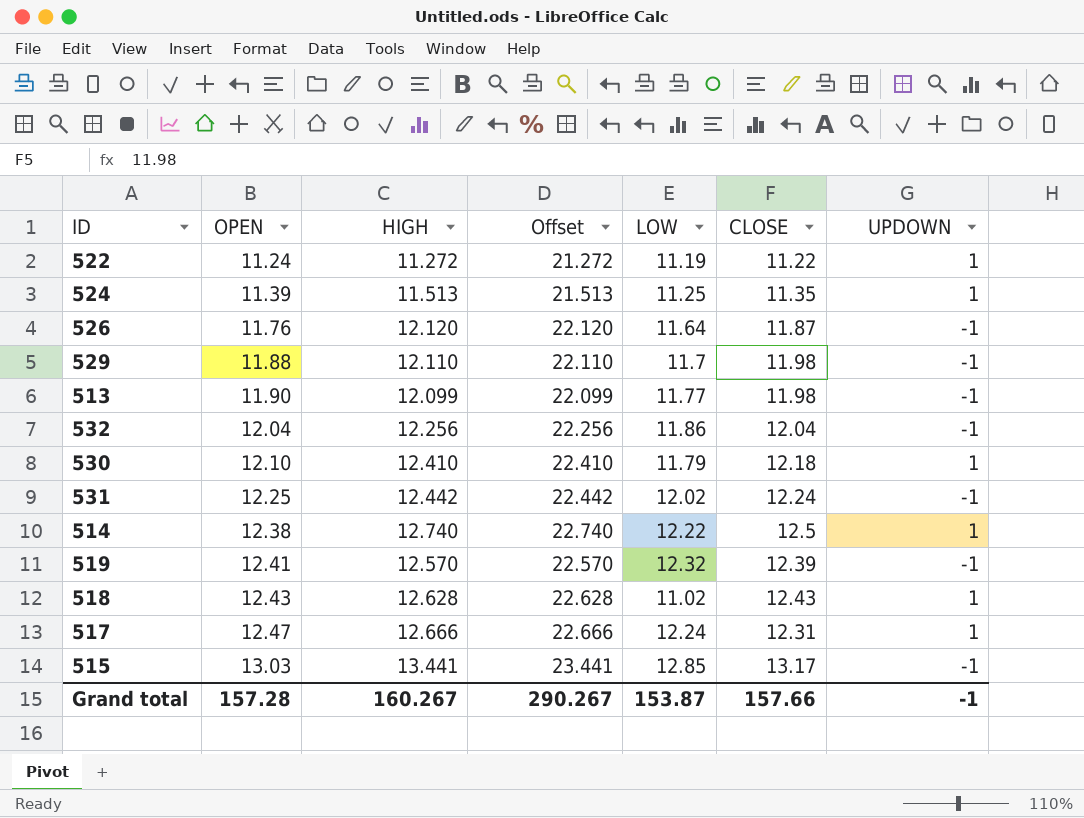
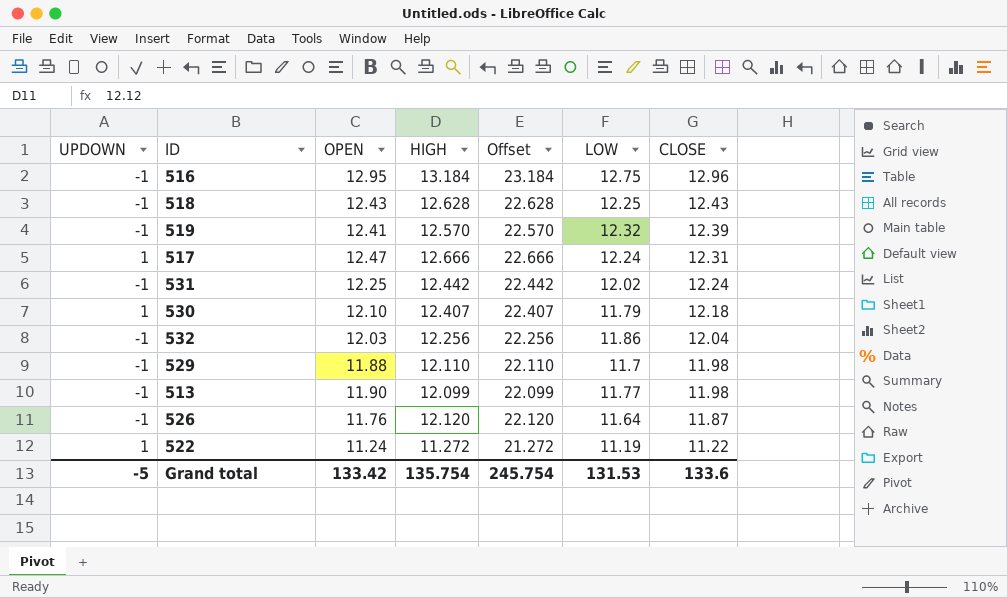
row order: OPEN ascending -> CLOSE descending
column UPDOWN | position: 7 -> 1
row 524: 11.39 | 11.513 | 21.513 | 11.25 | 11.35 | 1 -> none
row 514: 12.38 | 12.740 | 22.740 | 12.22 | 12.5 | 1 -> none
row 515: 13.03 | 13.441 | 23.441 | 12.85 | 13.17 | -1 -> none
row 516: none -> -1 | 12.95 | 13.184 | 23.184 | 12.75 | 12.96
518 | UPDOWN: 1 -> -1
518 | LOW: 11.02 -> 12.25
530 | HIGH: 12.410 -> 12.407
530 | Offset: 22.410 -> 22.407
532 | OPEN: 12.04 -> 12.03
Grand total | UPDOWN: -1 -> -5
Grand total | OPEN: 157.28 -> 133.42
Grand total | HIGH: 160.267 -> 135.754
Grand total | Offset: 290.267 -> 245.754
Grand total | LOW: 153.87 -> 131.53
Grand total | CLOSE: 157.66 -> 133.6

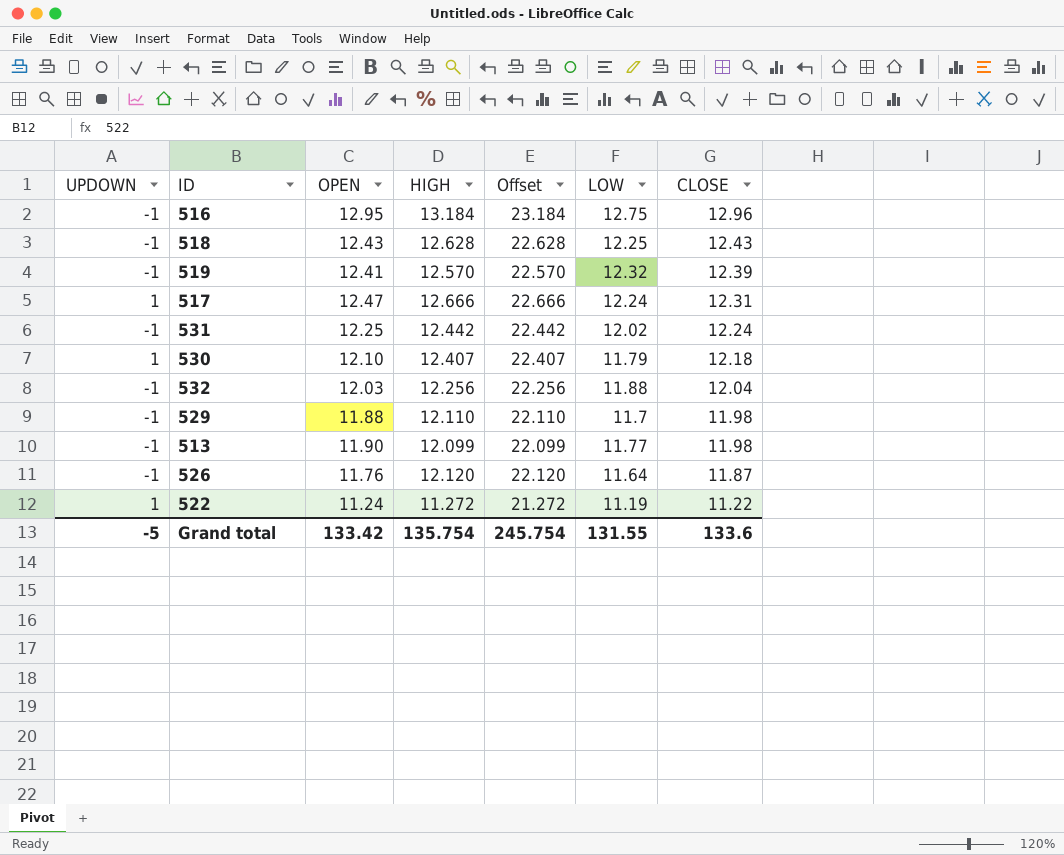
532 | LOW: 11.86 -> 11.88
Grand total | LOW: 131.53 -> 131.55

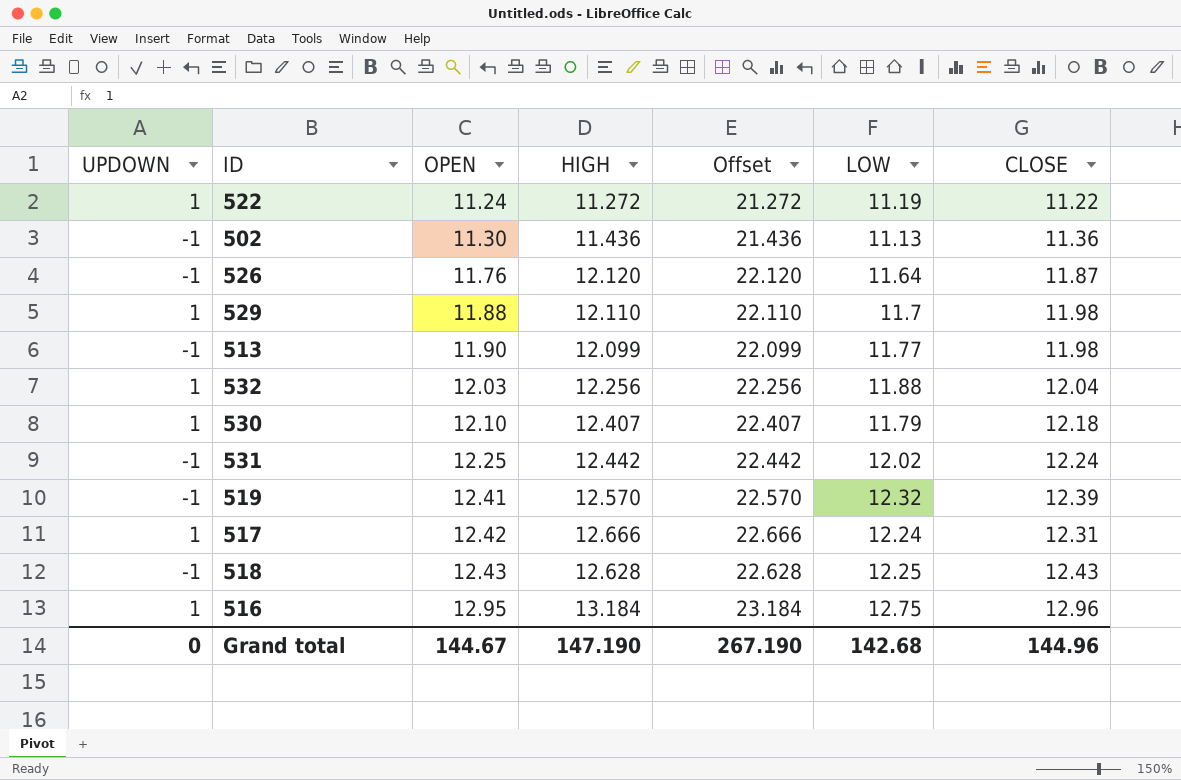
row order: CLOSE descending -> OPEN ascending
row 502: none -> -1 | 11.30 | 11.436 | 21.436 | 11.13 | 11.36
529 | UPDOWN: -1 -> 1
532 | UPDOWN: -1 -> 1
517 | OPEN: 12.47 -> 12.42
516 | UPDOWN: -1 -> 1
Grand total | UPDOWN: -5 -> 0
Grand total | OPEN: 133.42 -> 144.67
Grand total | HIGH: 135.754 -> 147.190
Grand total | Offset: 245.754 -> 267.190
Grand total | LOW: 131.55 -> 142.68
Grand total | CLOSE: 133.6 -> 144.96

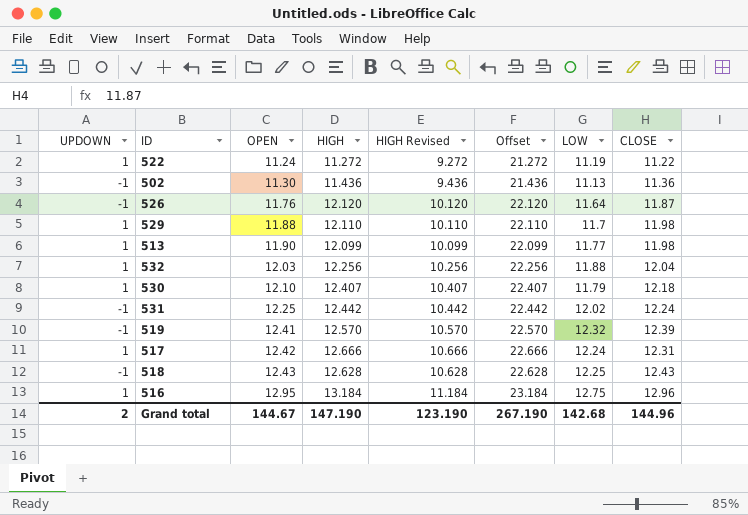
column HIGH Revised | formula: none -> [HIGH] - 2
513 | UPDOWN: -1 -> 1
Grand total | UPDOWN: 0 -> 2

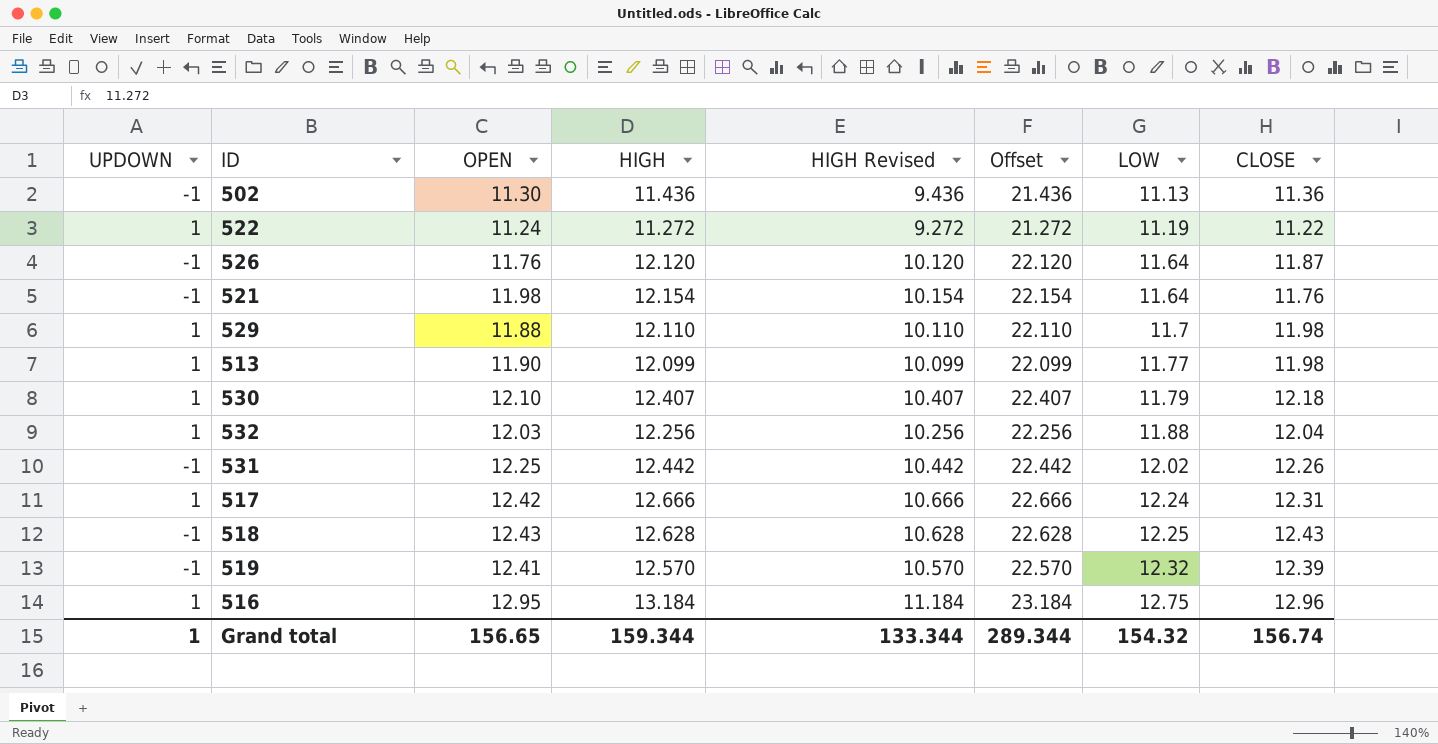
row order: OPEN ascending -> LOW ascending
row 521: none -> -1 | 11.98 | 12.154 | 10.154 | 22.154 | 11.64 | 11.76
531 | CLOSE: 12.24 -> 12.26
Grand total | UPDOWN: 2 -> 1
Grand total | OPEN: 144.67 -> 156.65
Grand total | HIGH: 147.190 -> 159.344
Grand total | HIGH Revised: 123.190 -> 133.344
Grand total | Offset: 267.190 -> 289.344
Grand total | LOW: 142.68 -> 154.32
Grand total | CLOSE: 144.96 -> 156.74

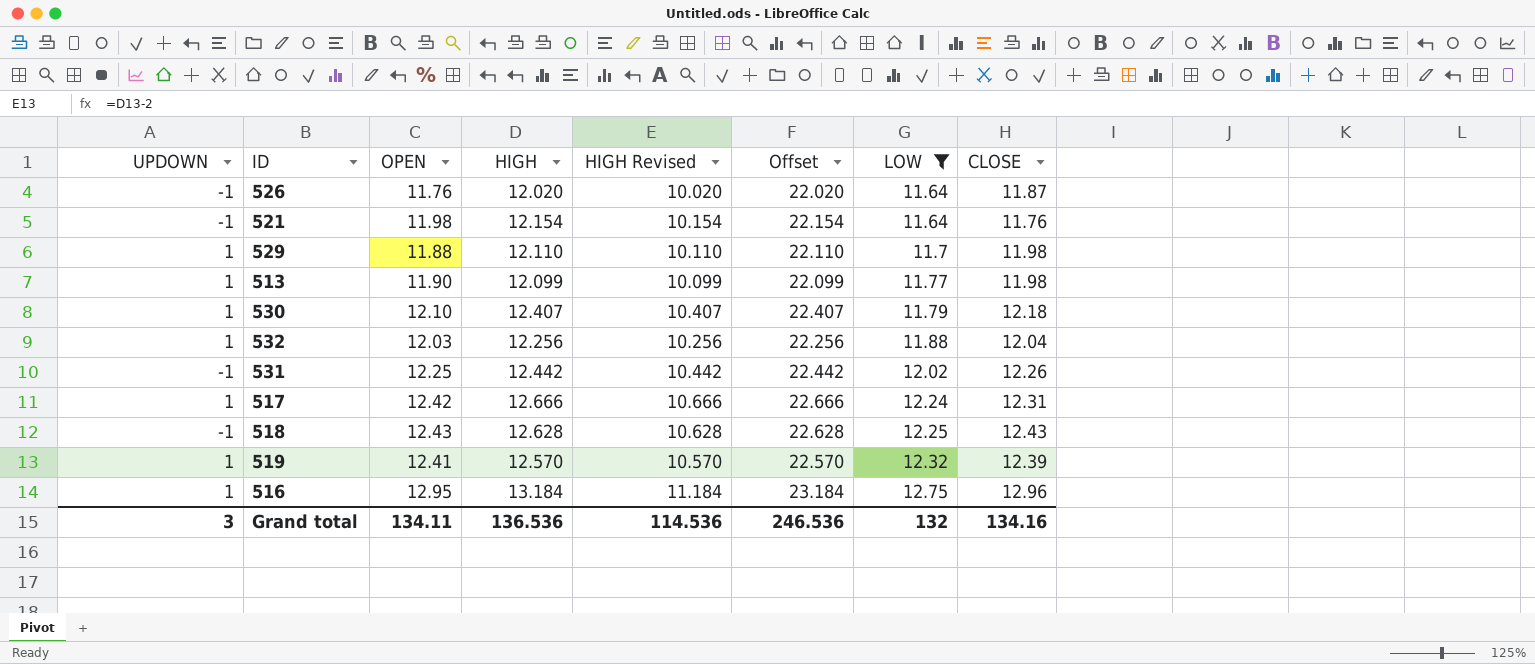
filter: none -> LOW >= 11.64
526 | HIGH: 12.120 -> 12.020
526 | HIGH Revised: 10.120 -> 10.020
526 | Offset: 22.120 -> 22.020
519 | UPDOWN: -1 -> 1
Grand total | UPDOWN: 1 -> 3
Grand total | OPEN: 156.65 -> 134.11
Grand total | HIGH: 159.344 -> 136.536
Grand total | HIGH Revised: 133.344 -> 114.536
Grand total | Offset: 289.344 -> 246.536
Grand total | LOW: 154.32 -> 132
Grand total | CLOSE: 156.74 -> 134.16

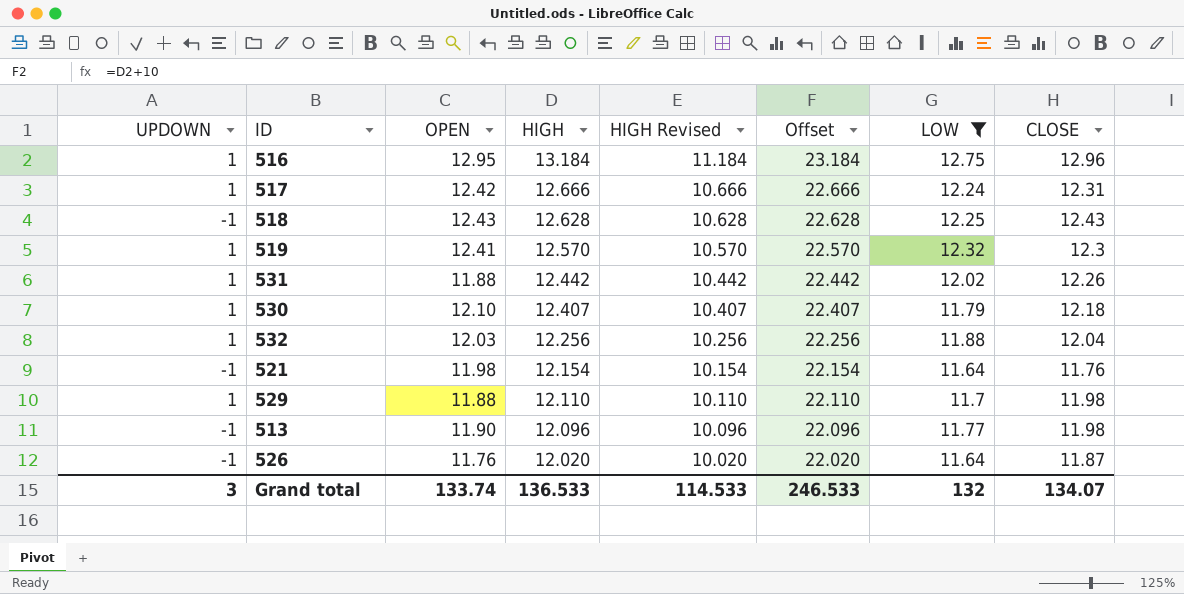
row order: LOW ascending -> HIGH descending
519 | CLOSE: 12.39 -> 12.3
531 | UPDOWN: -1 -> 1
531 | OPEN: 12.25 -> 11.88
513 | UPDOWN: 1 -> -1
513 | HIGH: 12.099 -> 12.096
513 | HIGH Revised: 10.099 -> 10.096
513 | Offset: 22.099 -> 22.096
Grand total | OPEN: 134.11 -> 133.74
Grand total | HIGH: 136.536 -> 136.533
Grand total | HIGH Revised: 114.536 -> 114.533
Grand total | Offset: 246.536 -> 246.533
Grand total | CLOSE: 134.16 -> 134.07

